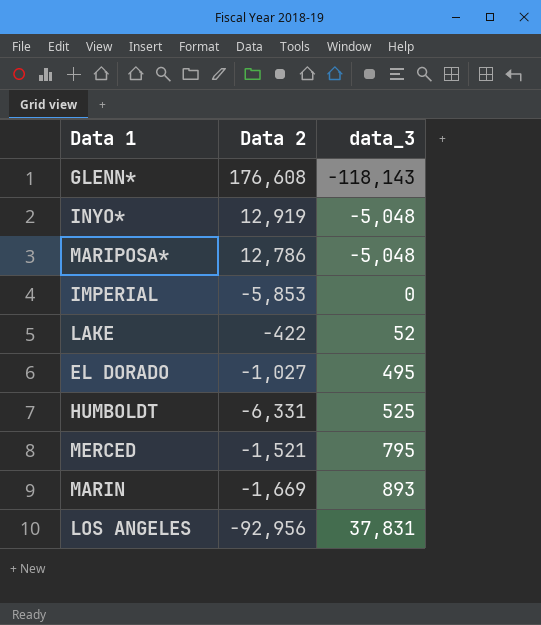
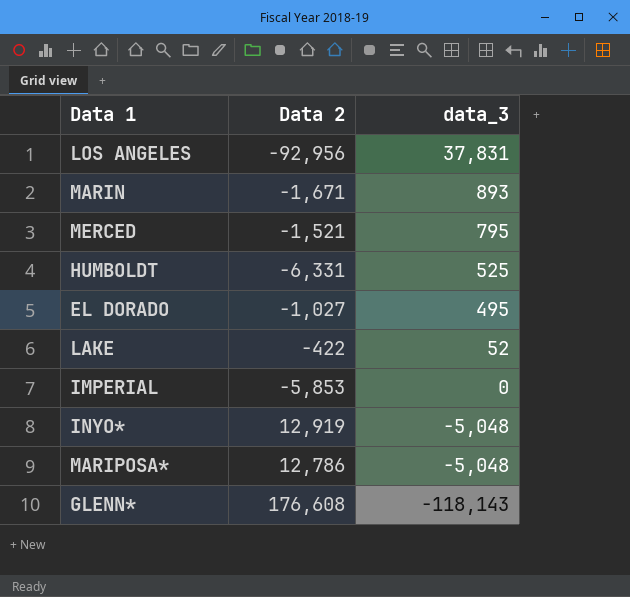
row order: data_3 ascending -> data_3 descending
MARIN | Data 2: -1,669 -> -1,671

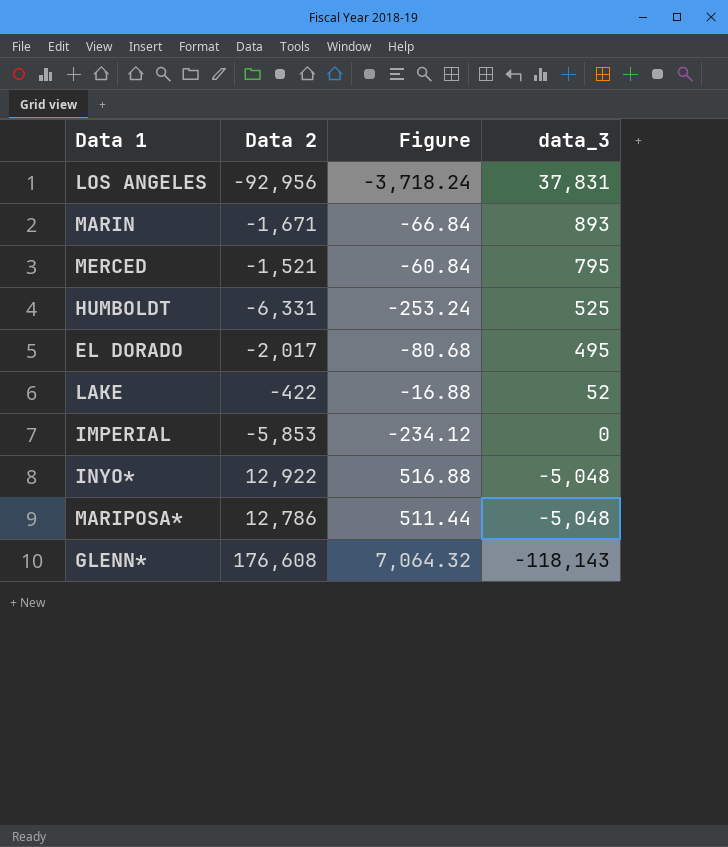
column Figure | formula: none -> [Data 2] * 0.04
EL DORADO | Data 2: -1,027 -> -2,017
INYO* | Data 2: 12,919 -> 12,922

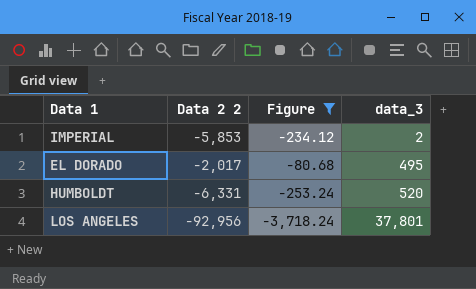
filter: none -> Figure <= -80.68
row order: data_3 descending -> data_3 ascending
column name: Data 2 -> Data 2 2
IMPERIAL | data_3: 0 -> 2
HUMBOLDT | data_3: 525 -> 520
LOS ANGELES | data_3: 37,831 -> 37,801

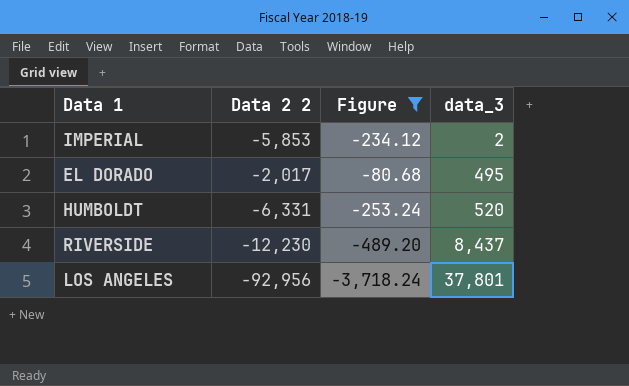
row RIVERSIDE: none -> -12,230 | -489.20 | 8,437

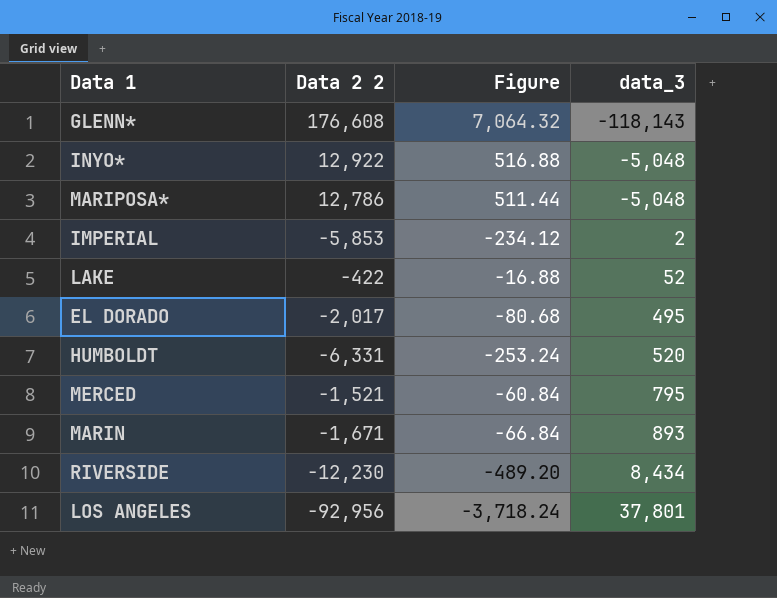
filter: Figure <= -80.68 -> none
RIVERSIDE | data_3: 8,437 -> 8,434

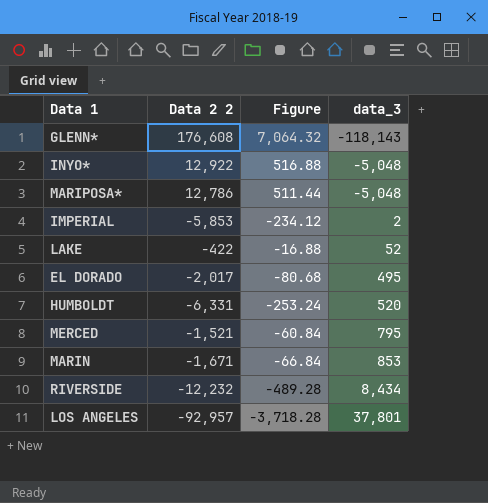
MARIN | data_3: 893 -> 853
RIVERSIDE | Data 2 2: -12,230 -> -12,232
RIVERSIDE | Figure: -489.20 -> -489.28
LOS ANGELES | Data 2 2: -92,956 -> -92,957
LOS ANGELES | Figure: -3,718.24 -> -3,718.28

